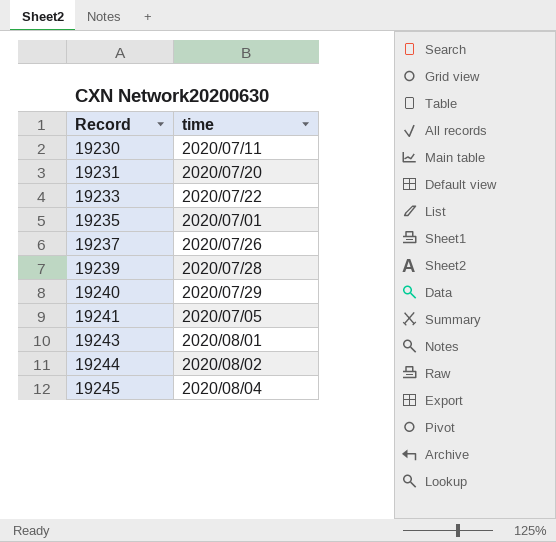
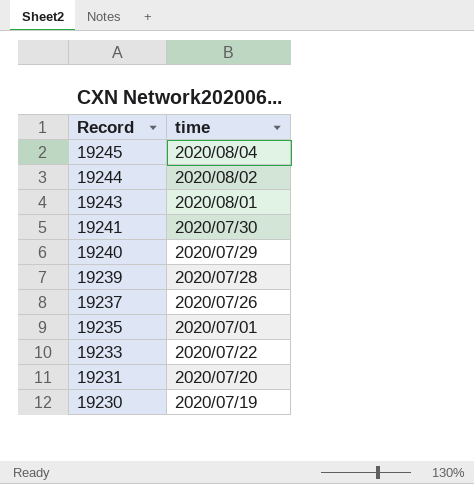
row order: Record ascending -> Record descending
19241 | time: 2020/07/05 -> 2020/07/30
19230 | time: 2020/07/11 -> 2020/07/19

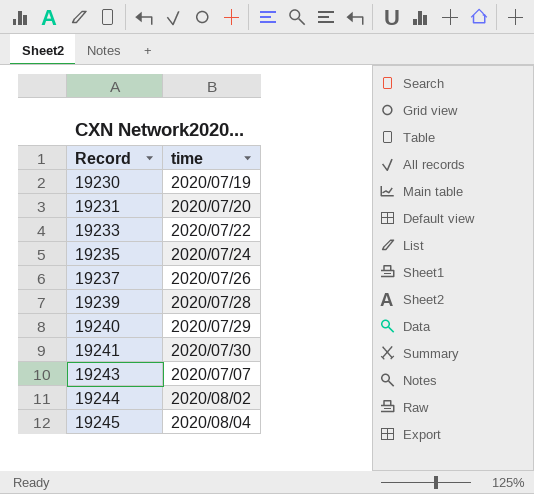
row order: Record descending -> Record ascending
19235 | time: 2020/07/01 -> 2020/07/24
19243 | time: 2020/08/01 -> 2020/07/07

